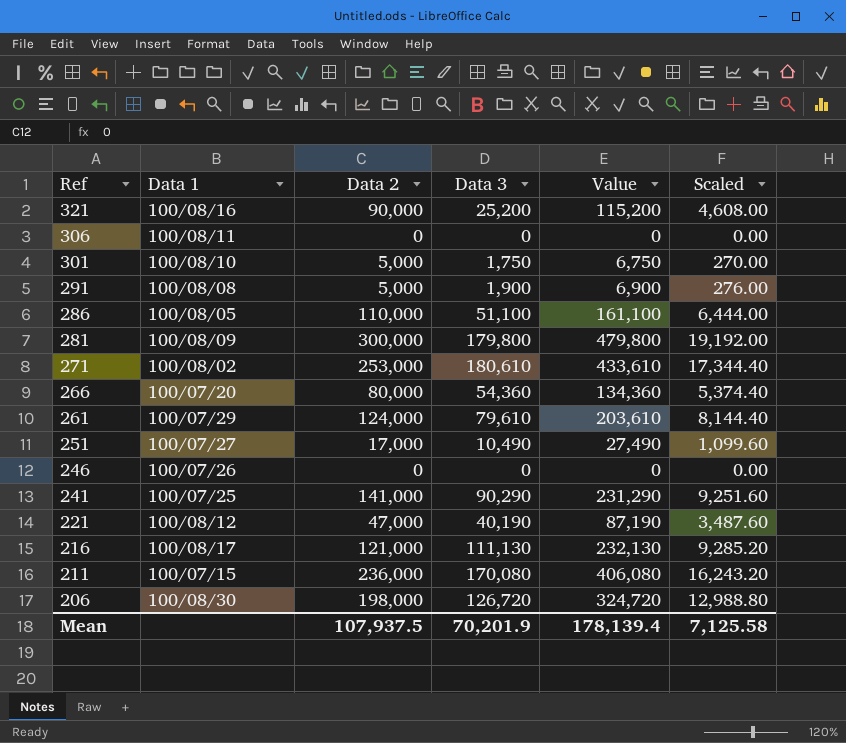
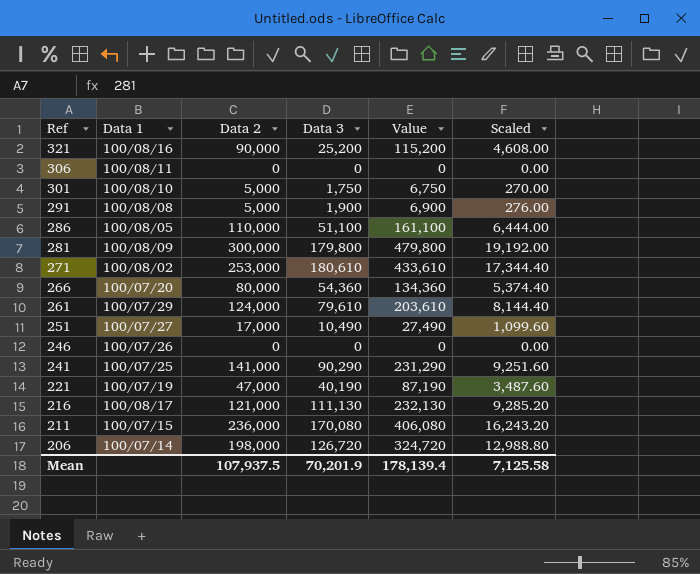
221 | Data 1: 100/08/12 -> 100/07/19
206 | Data 1: 100/08/30 -> 100/07/14

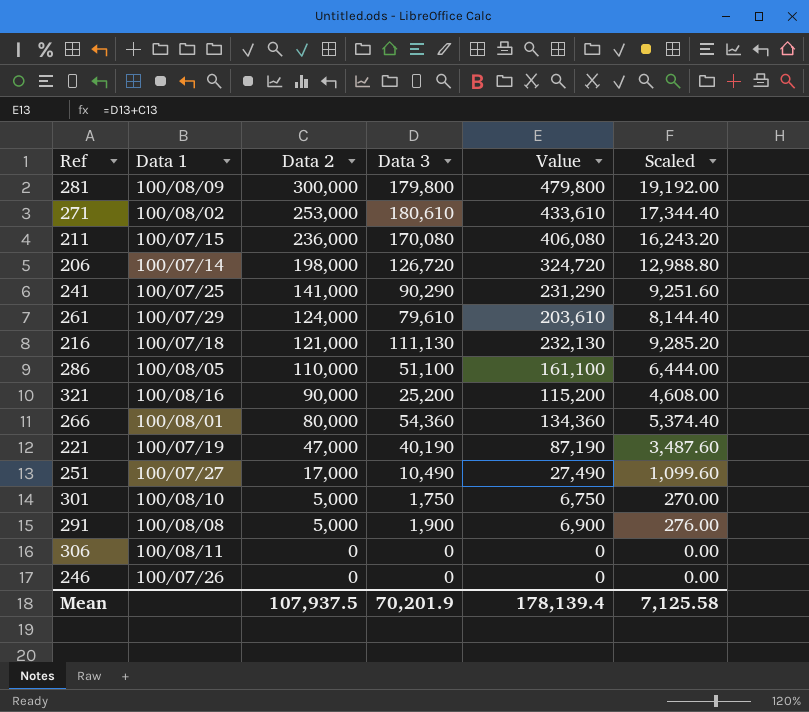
row order: Ref descending -> Data 2 descending
216 | Data 1: 100/08/17 -> 100/07/18
266 | Data 1: 100/07/20 -> 100/08/01

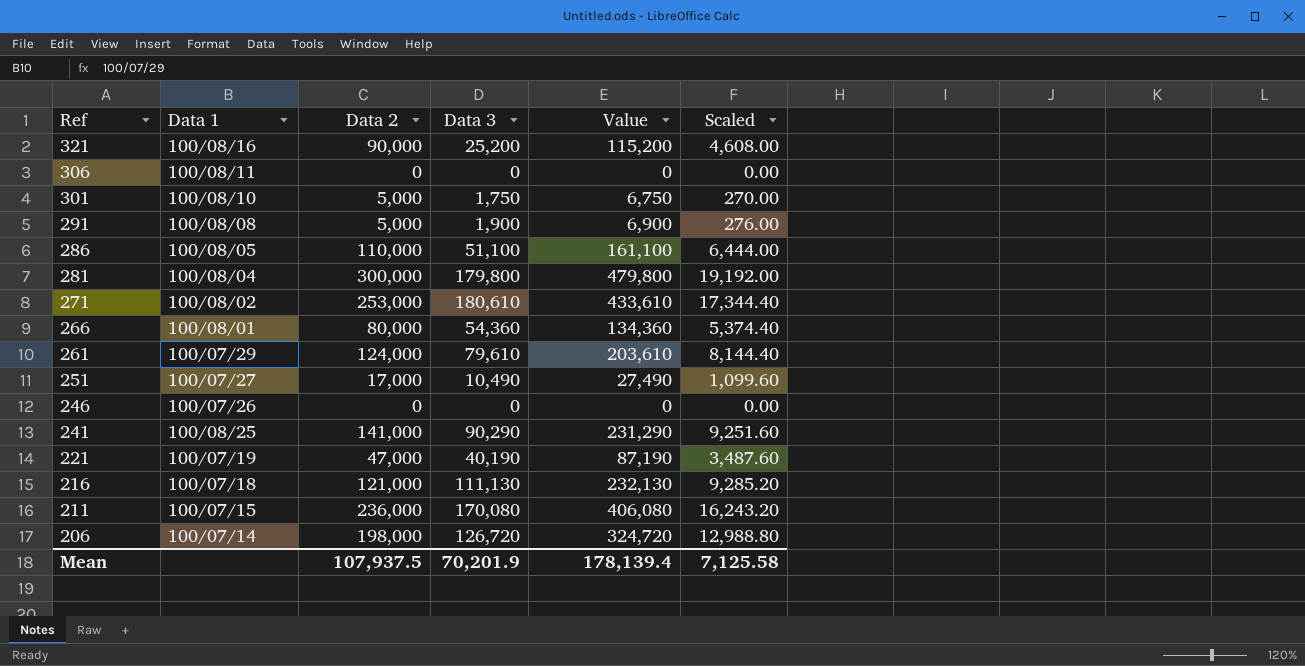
row order: Data 2 descending -> Ref descending
281 | Data 1: 100/08/09 -> 100/08/04
241 | Data 1: 100/07/25 -> 100/08/25

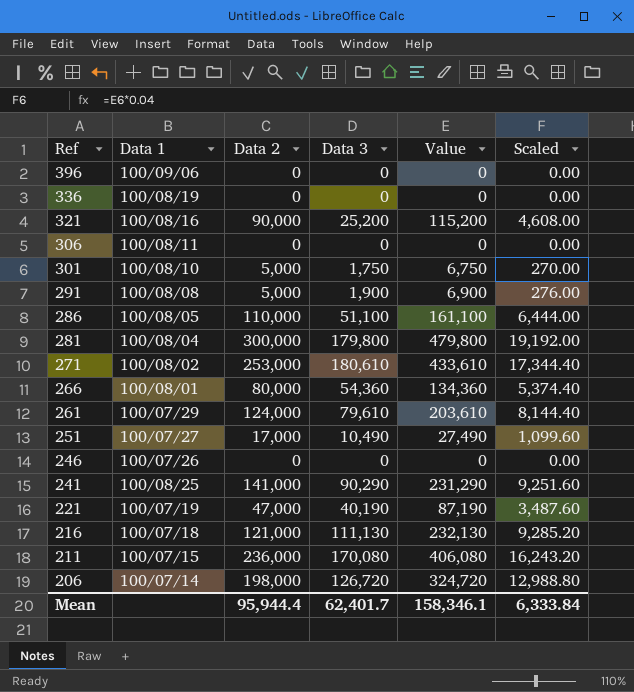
row 396: none -> 100/09/06 | 0 | 0 | 0 | 0.00
row 336: none -> 100/08/19 | 0 | 0 | 0 | 0.00
Mean | Data 2: 107,937.5 -> 95,944.4
Mean | Data 3: 70,201.9 -> 62,401.7
Mean | Value: 178,139.4 -> 158,346.1
Mean | Scaled: 7,125.58 -> 6,333.84

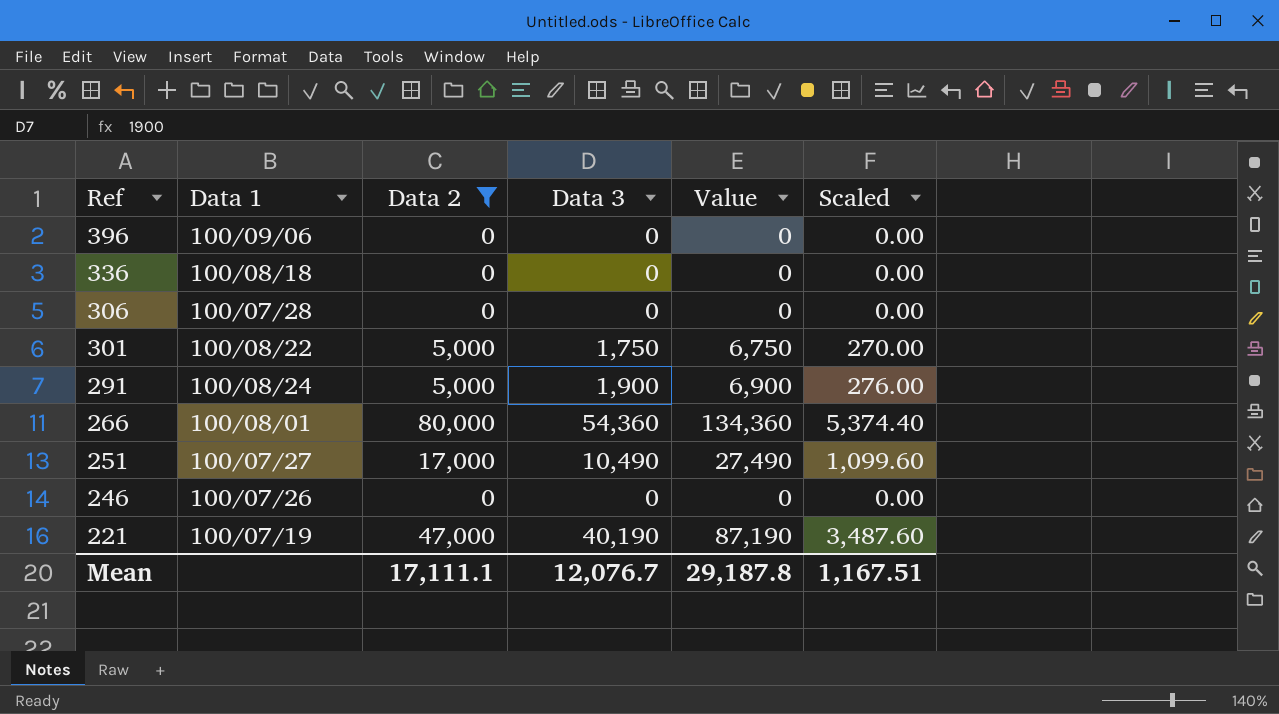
filter: none -> Data 2 <= 80,000
336 | Data 1: 100/08/19 -> 100/08/18
306 | Data 1: 100/08/11 -> 100/07/28
301 | Data 1: 100/08/10 -> 100/08/22
291 | Data 1: 100/08/08 -> 100/08/24
Mean | Data 2: 95,944.4 -> 17,111.1
Mean | Data 3: 62,401.7 -> 12,076.7
Mean | Value: 158,346.1 -> 29,187.8
Mean | Scaled: 6,333.84 -> 1,167.51

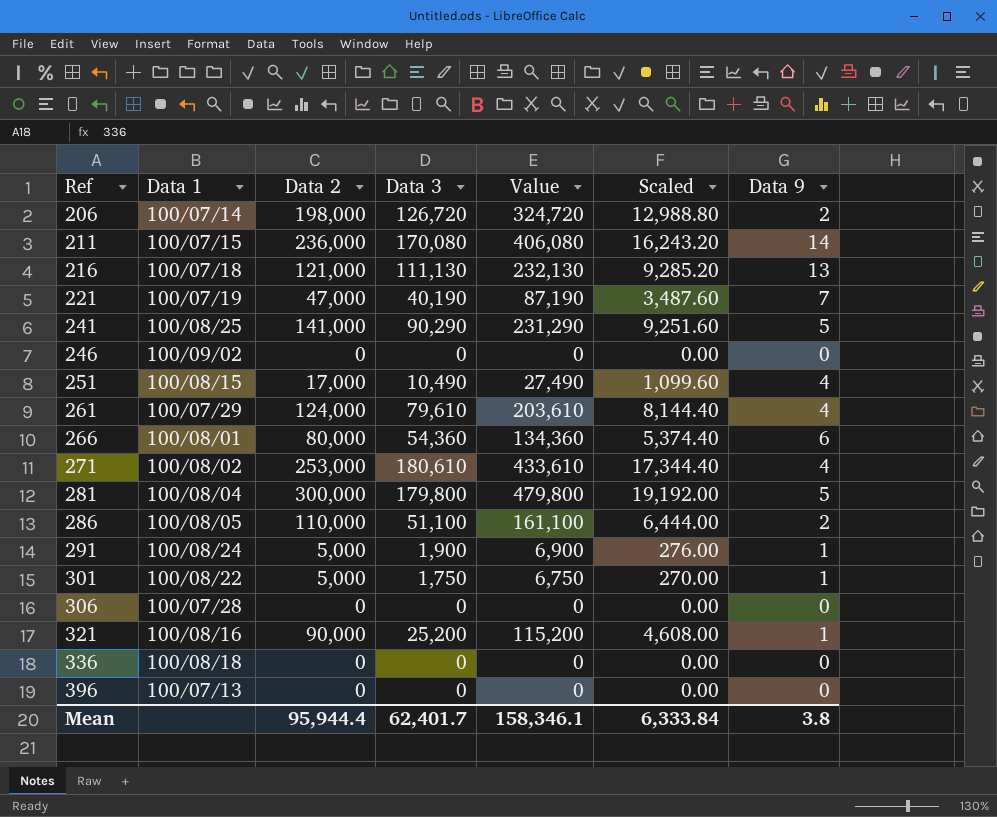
filter: Data 2 <= 80,000 -> none
row order: Ref descending -> Ref ascending
column Data 9 | position: none -> 7
246 | Data 1: 100/07/26 -> 100/09/02
251 | Data 1: 100/07/27 -> 100/08/15
396 | Data 1: 100/09/06 -> 100/07/13
Mean | Data 2: 17,111.1 -> 95,944.4
Mean | Data 3: 12,076.7 -> 62,401.7
Mean | Value: 29,187.8 -> 158,346.1
Mean | Scaled: 1,167.51 -> 6,333.84

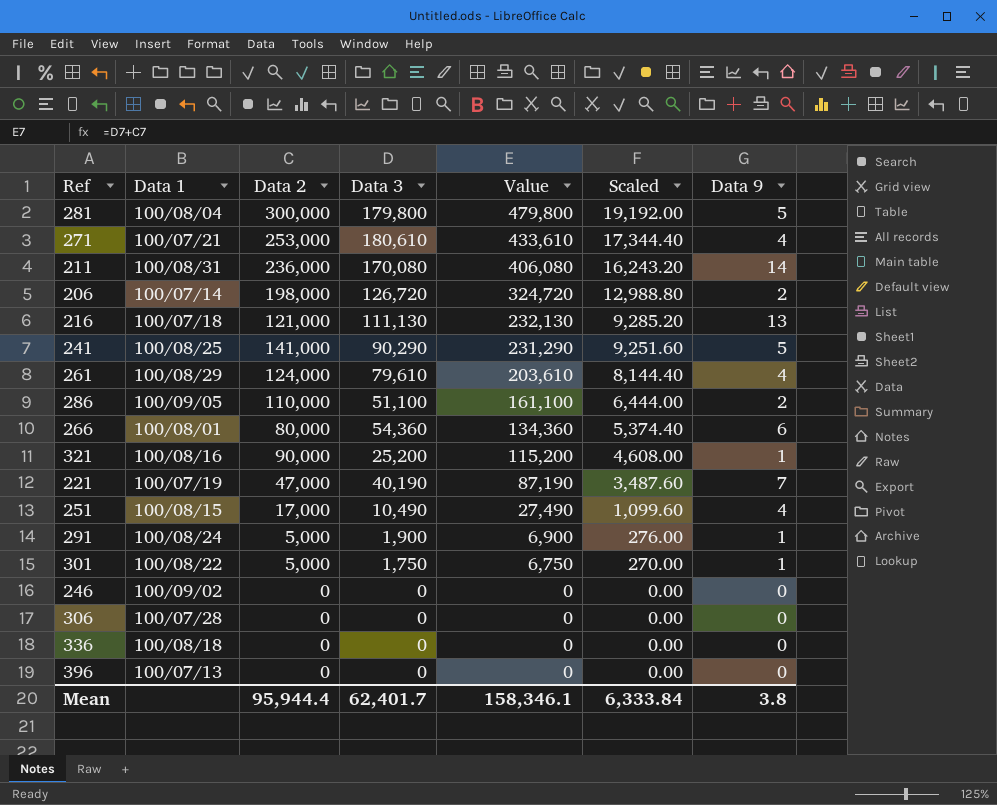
row order: Ref ascending -> Value descending
271 | Data 1: 100/08/02 -> 100/07/21
211 | Data 1: 100/07/15 -> 100/08/31
261 | Data 1: 100/07/29 -> 100/08/29
286 | Data 1: 100/08/05 -> 100/09/05

